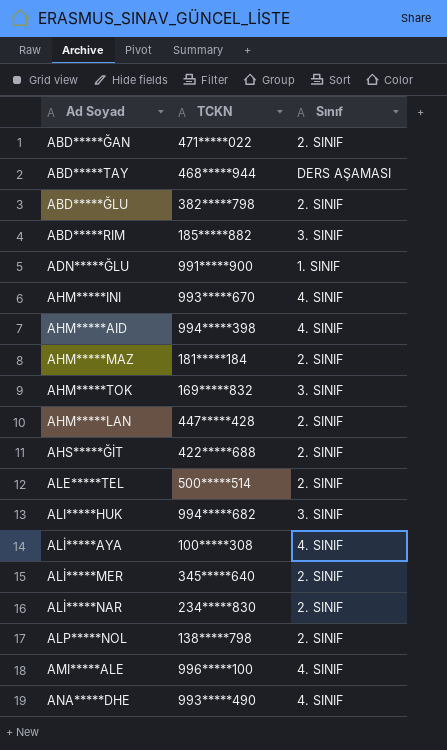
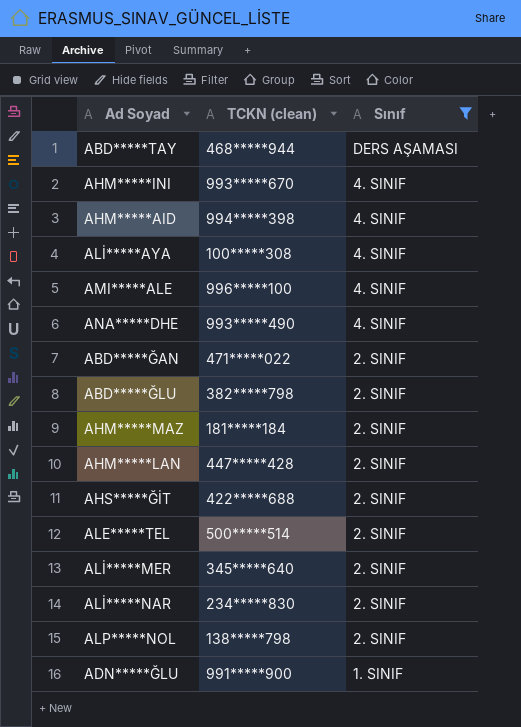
filter: none -> Sınıf != 3. SINIF
row order: none -> Sınıf descending
column name: TCKN -> TCKN (clean)

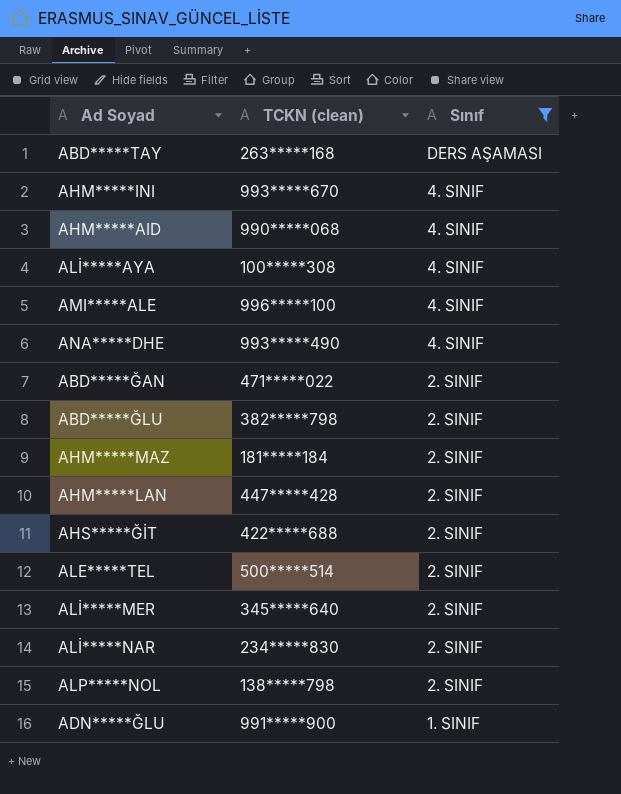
ABD*****TAY | TCKN (clean): 468*****944 -> 263*****168
AHM*****AID | TCKN (clean): 994*****398 -> 990*****068

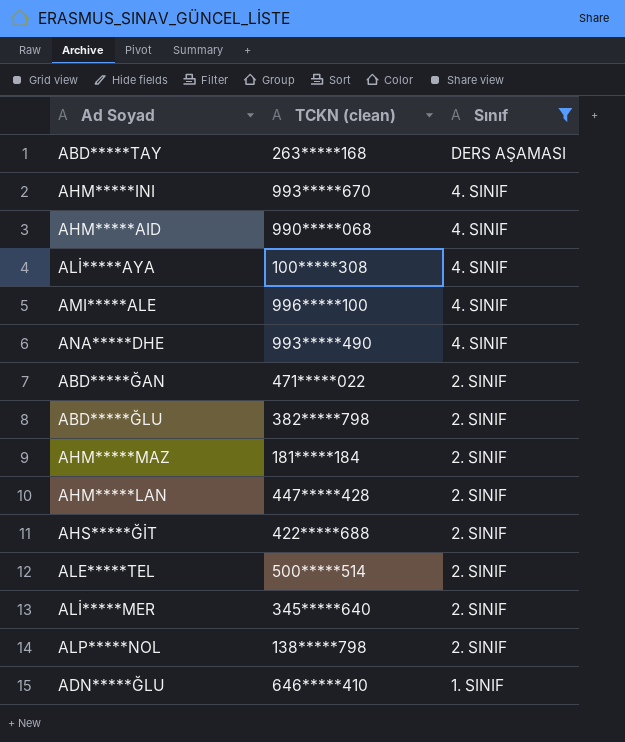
row ALİ*****NAR: 234*****830 | 2. SINIF -> none
ADN*****ĞLU | TCKN (clean): 991*****900 -> 646*****410

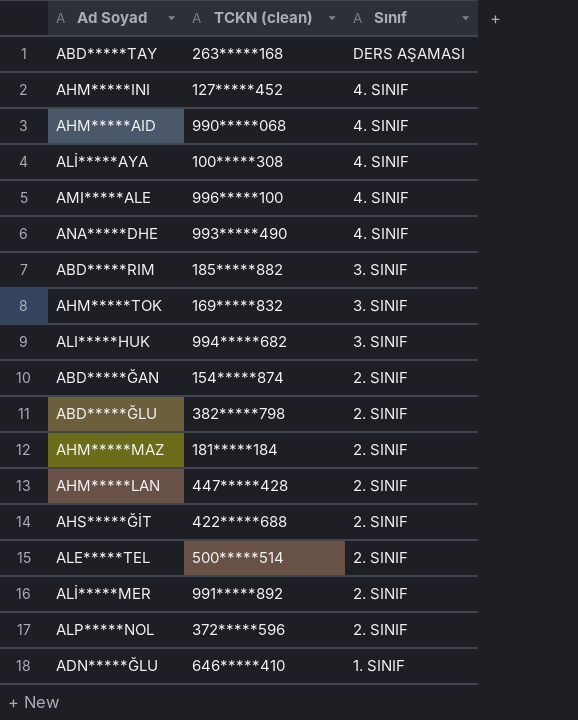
filter: Sınıf != 3. SINIF -> none
AHM*****INI | TCKN (clean): 993*****670 -> 127*****452
ABD*****ĞAN | TCKN (clean): 471*****022 -> 154*****874
ALİ*****MER | TCKN (clean): 345*****640 -> 991*****892
ALP*****NOL | TCKN (clean): 138*****798 -> 372*****596

